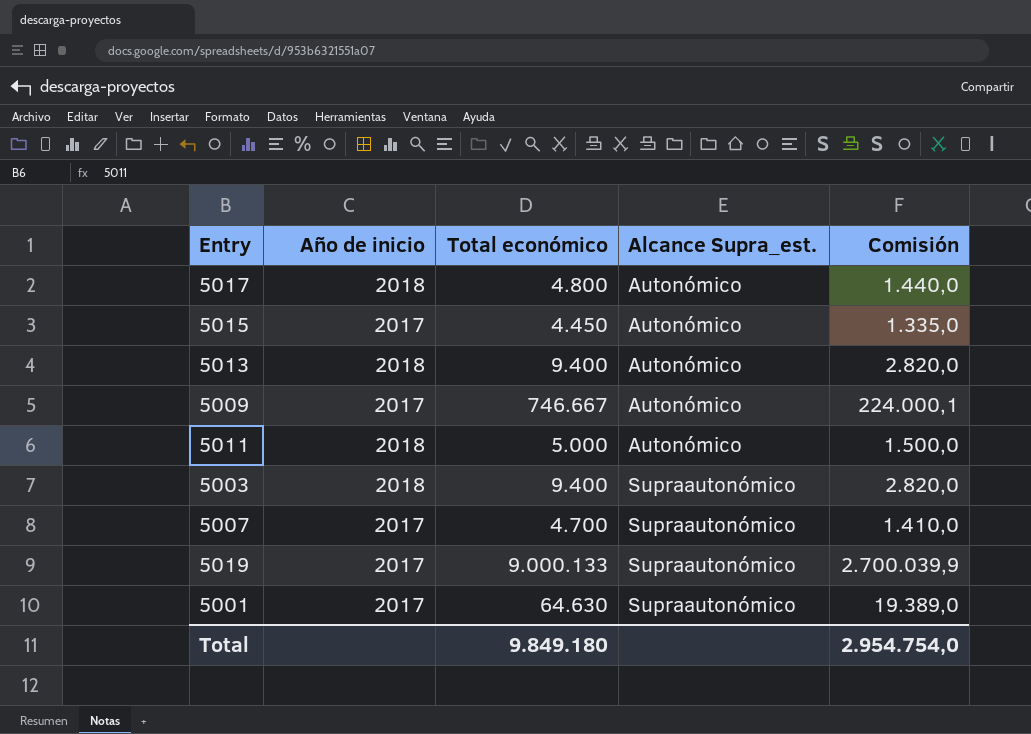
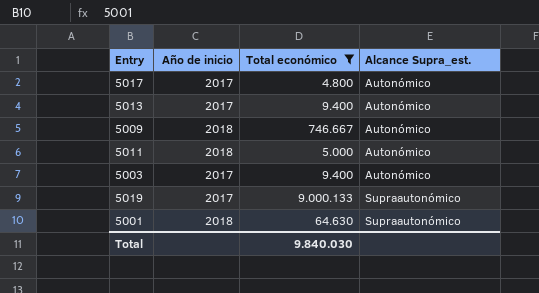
filter: none -> Total económico >= 4.800
column Comisión | formula: [Total económico] * 0,3 -> none
5017 | Año de inicio: 2018 -> 2017
5013 | Año de inicio: 2018 -> 2017
5009 | Año de inicio: 2017 -> 2018
5003 | Año de inicio: 2018 -> 2017
5003 | Alcance Supra_est.: Supraautonómico -> Autonómico
5001 | Año de inicio: 2017 -> 2018
Total | Total económico: 9.849.180 -> 9.840.030

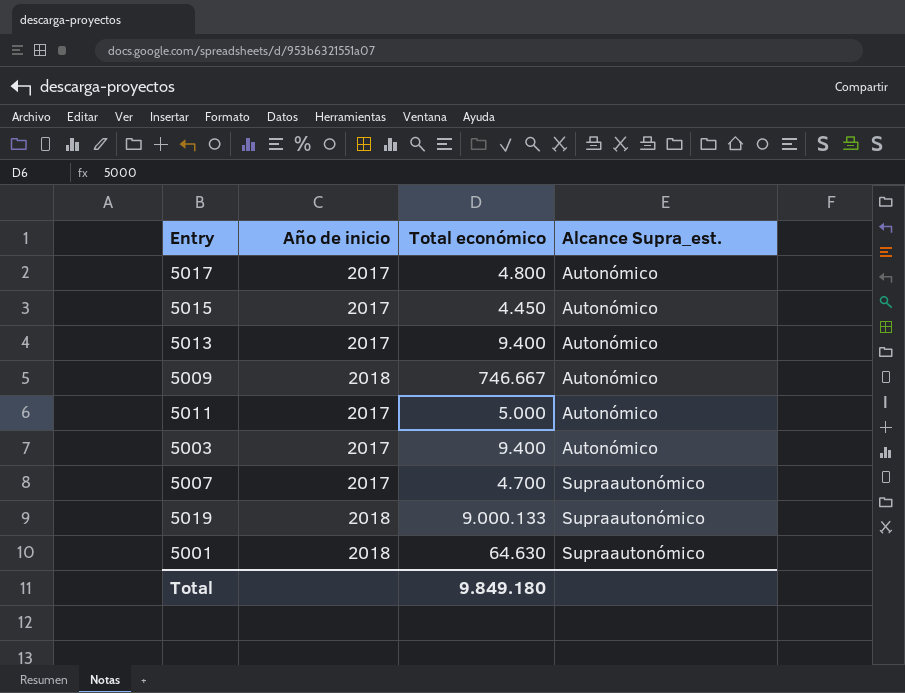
filter: Total económico >= 4.800 -> none
5011 | Año de inicio: 2018 -> 2017
5019 | Año de inicio: 2017 -> 2018
Total | Total económico: 9.840.030 -> 9.849.180

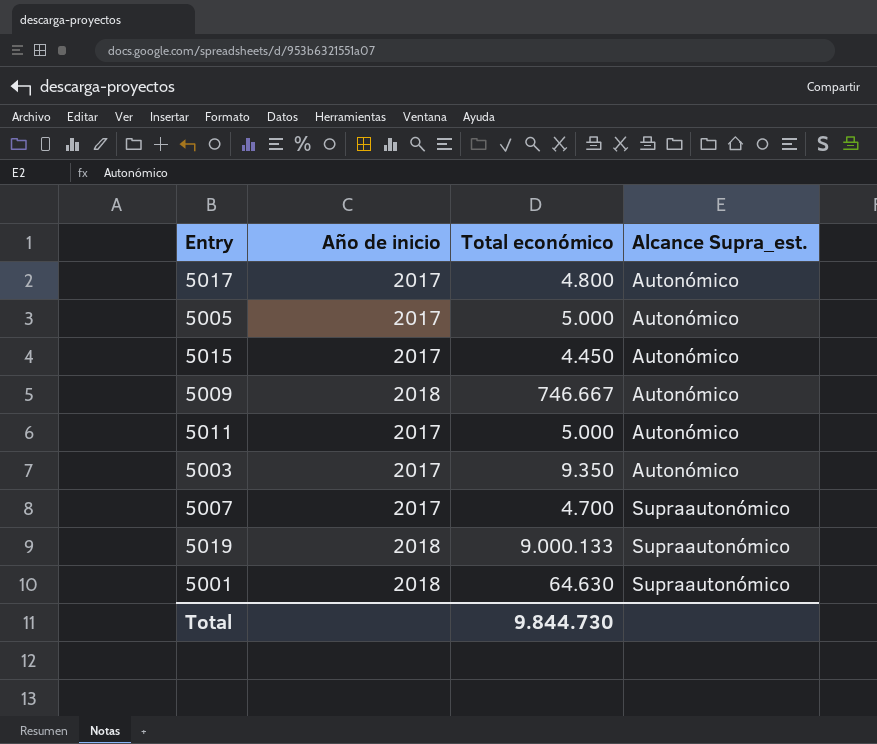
row 5013: 2017 | 9.400 | Autonómico -> none
row 5005: none -> 2017 | 5.000 | Autonómico
5003 | Total económico: 9.400 -> 9.350
Total | Total económico: 9.849.180 -> 9.844.730

